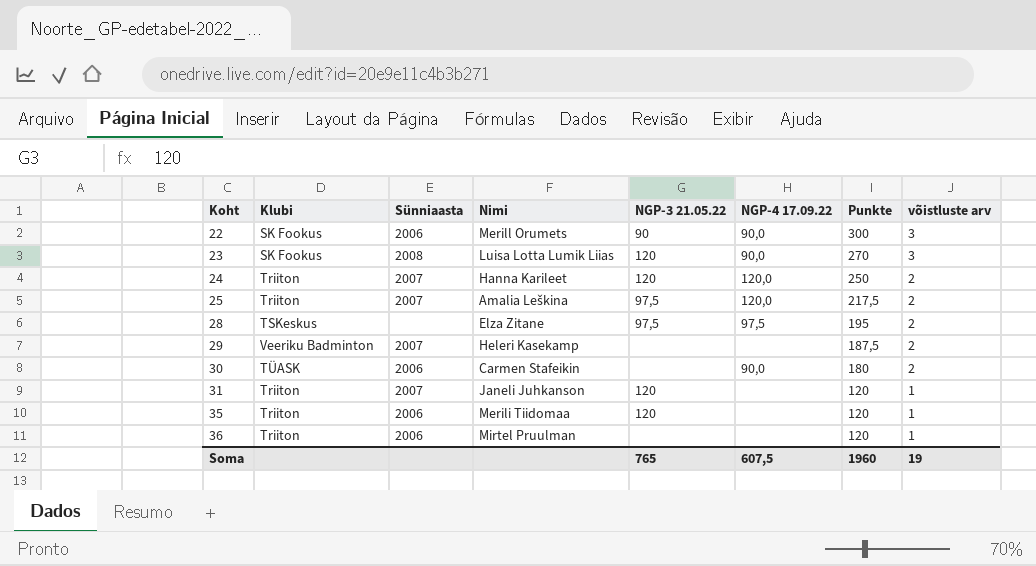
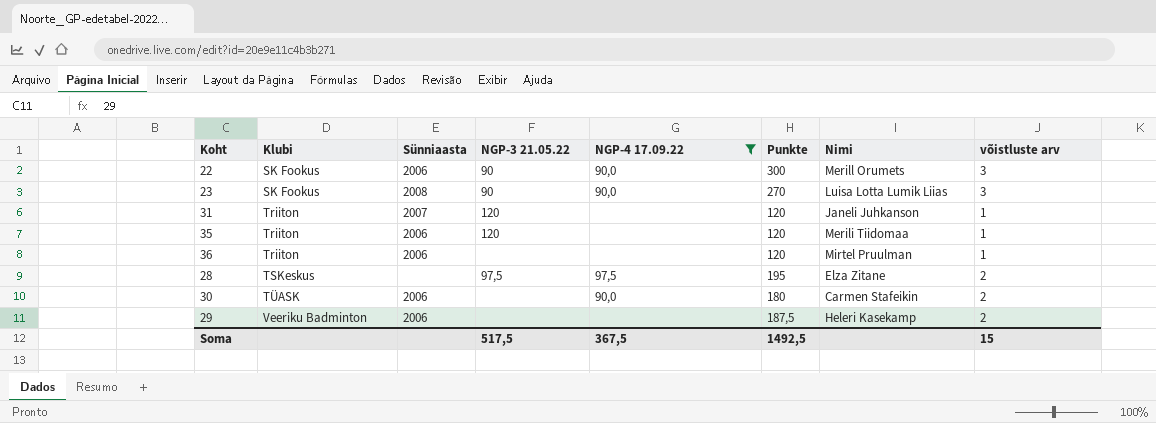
filter: none -> NGP-4 17.09.22 != 120,0
row order: Koht ascending -> Klubi ascending
column Nimi | position: 4 -> 7
23 | NGP-3 21.05.22: 120 -> 90
29 | Sünniaasta: 2007 -> 2006
Soma | NGP-3 21.05.22: 765 -> 517,5
Soma | NGP-4 17.09.22: 607,5 -> 367,5
Soma | Punkte: 1960 -> 1492,5
Soma | võistluste arv: 19 -> 15

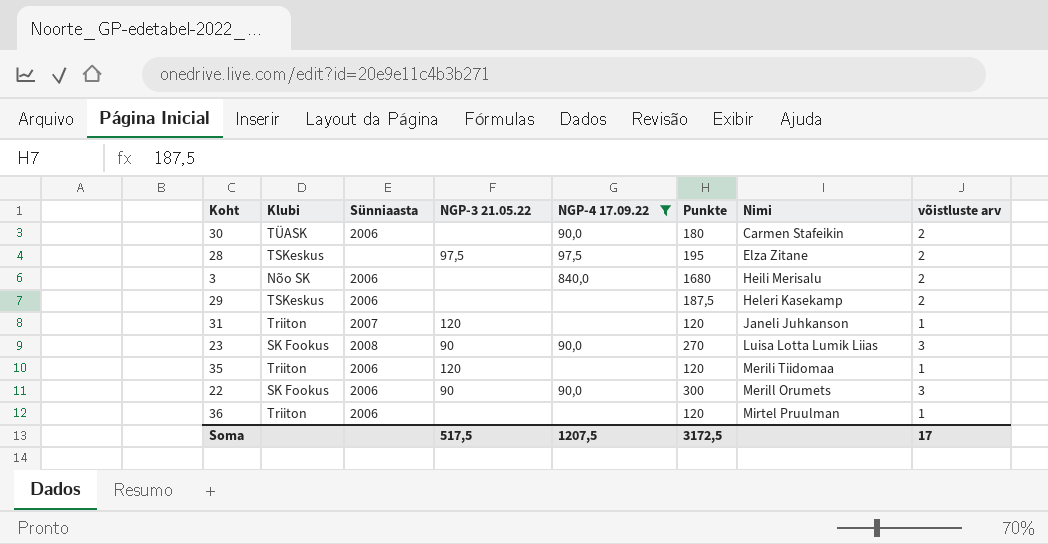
row order: Klubi ascending -> Nimi ascending
row 3: none -> Nõo SK | 2006 | none | 840,0 | 1680 | Heili Merisalu | 2
29 | Klubi: Veeriku Badminton -> TSKeskus
Soma | NGP-4 17.09.22: 367,5 -> 1207,5
Soma | Punkte: 1492,5 -> 3172,5
Soma | võistluste arv: 15 -> 17

